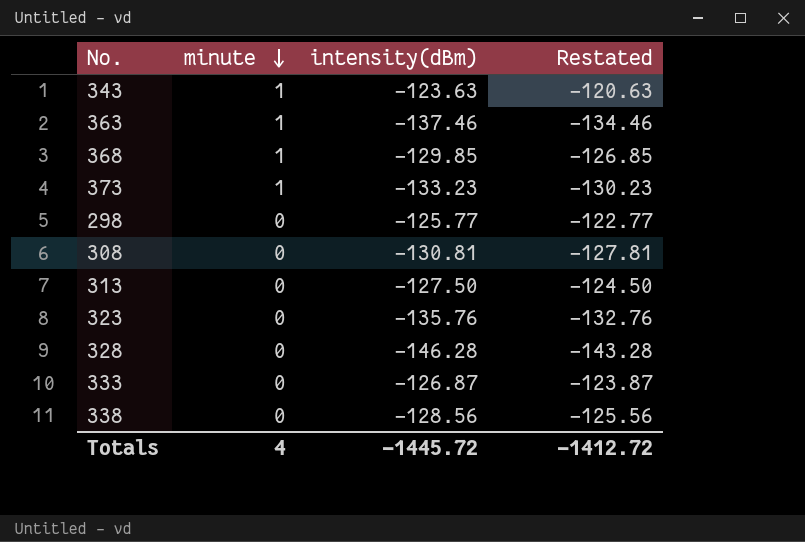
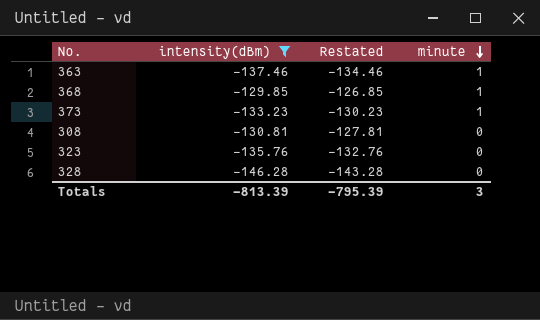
filter: none -> intensity(dBm) <= -129.85
column minute | position: 2 -> 4
Totals | intensity(dBm): -1445.72 -> -813.39
Totals | Restated: -1412.72 -> -795.39
Totals | minute: 4 -> 3

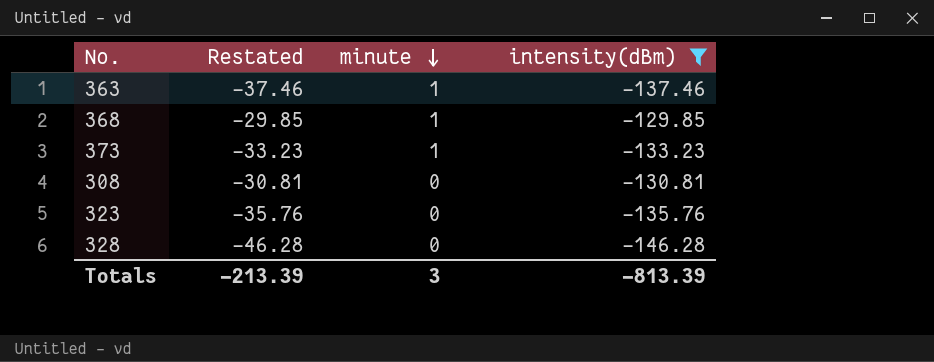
column Restated | formula: [intensity(dBm)] + 3 -> [intensity(dBm)] + 100
column intensity(dBm) | position: 2 -> 4
Totals | Restated: -795.39 -> -213.39

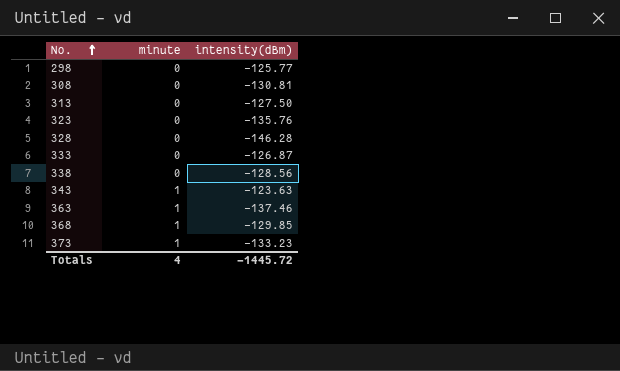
filter: intensity(dBm) <= -129.85 -> none
row order: minute descending -> No. ascending
column Restated | formula: [intensity(dBm)] + 100 -> none
Totals | minute: 3 -> 4
Totals | intensity(dBm): -813.39 -> -1445.72

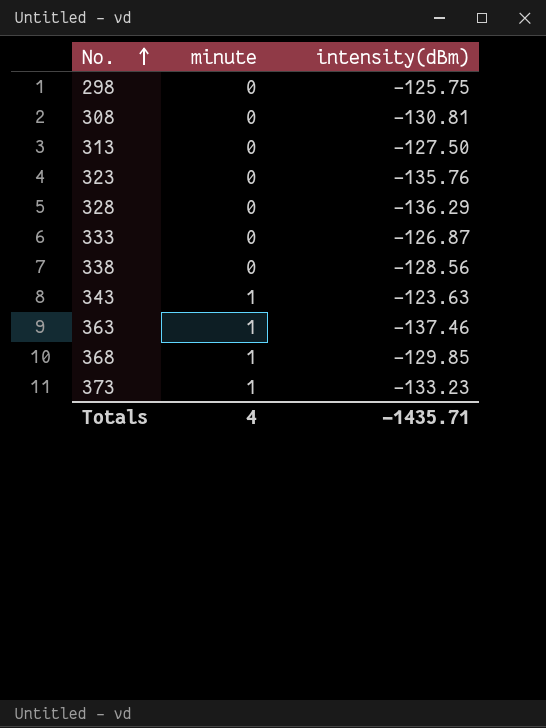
298 | intensity(dBm): -125.77 -> -125.75
328 | intensity(dBm): -146.28 -> -136.29
Totals | intensity(dBm): -1445.72 -> -1435.71

